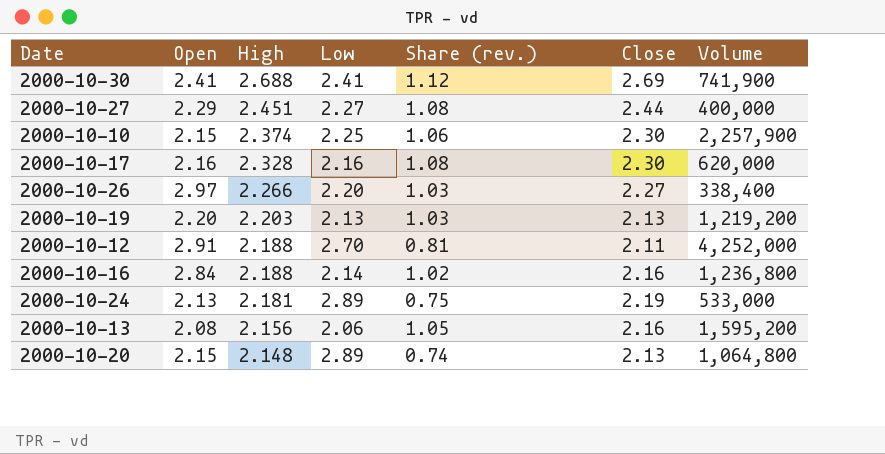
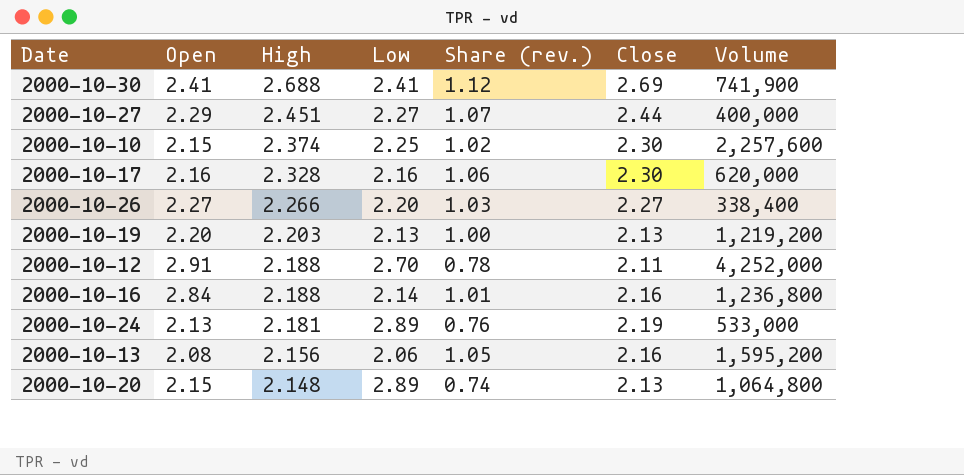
column Share (rev.) | formula: [High] / [Low] -> [Close] / [Low]
2000-10-10 | Volume: 2,257,900 -> 2,257,600
2000-10-26 | Open: 2.97 -> 2.27

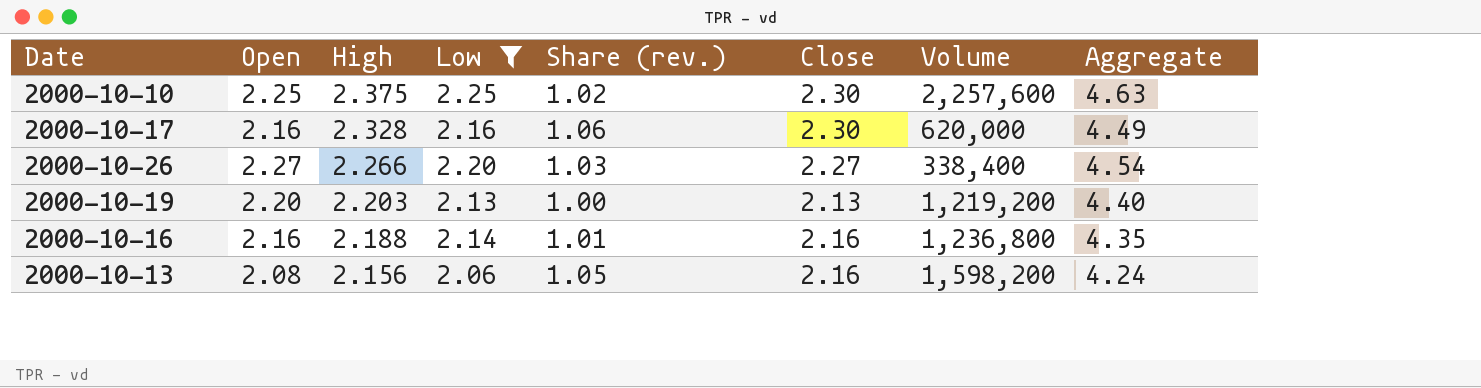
filter: none -> Low <= 2.25
column Aggregate | formula: none -> [Open] + [High]
2000-10-10 | Open: 2.15 -> 2.25
2000-10-10 | High: 2.374 -> 2.375
2000-10-16 | Open: 2.84 -> 2.16
2000-10-13 | Volume: 1,595,200 -> 1,598,200

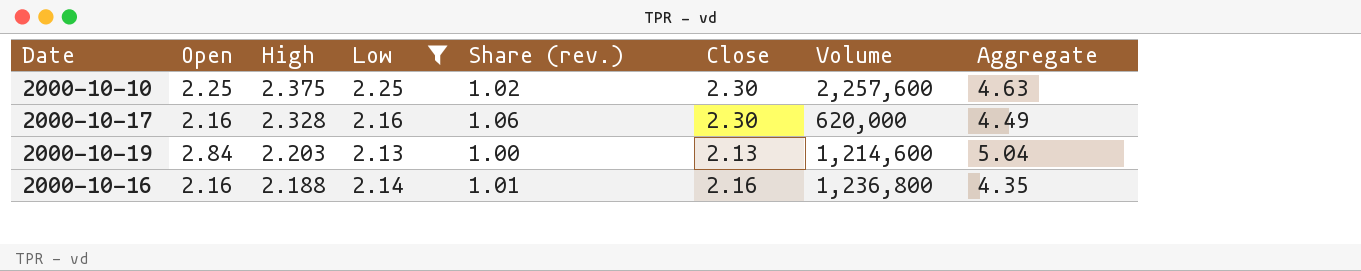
row 2000-10-26: 2.27 | 2.266 | 2.20 | 1.03 | 2.27 | 338,400 | 4.54 -> none
row 2000-10-13: 2.08 | 2.156 | 2.06 | 1.05 | 2.16 | 1,598,200 | 4.24 -> none
2000-10-19 | Open: 2.20 -> 2.84
2000-10-19 | Volume: 1,219,200 -> 1,214,600
2000-10-19 | Aggregate: 4.40 -> 5.04

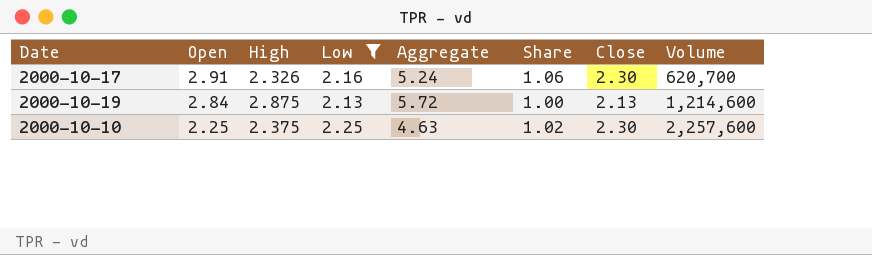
row order: High descending -> Open descending
column Aggregate | position: 8 -> 5
column name: Share (rev.) -> Share
row 2000-10-16: 2.16 | 2.188 | 2.14 | 1.01 | 2.16 | 1,236,800 | 4.35 -> none
2000-10-17 | Open: 2.16 -> 2.91
2000-10-17 | High: 2.328 -> 2.326
2000-10-17 | Aggregate: 4.49 -> 5.24
2000-10-17 | Volume: 620,000 -> 620,700
2000-10-19 | High: 2.203 -> 2.875
2000-10-19 | Aggregate: 5.04 -> 5.72

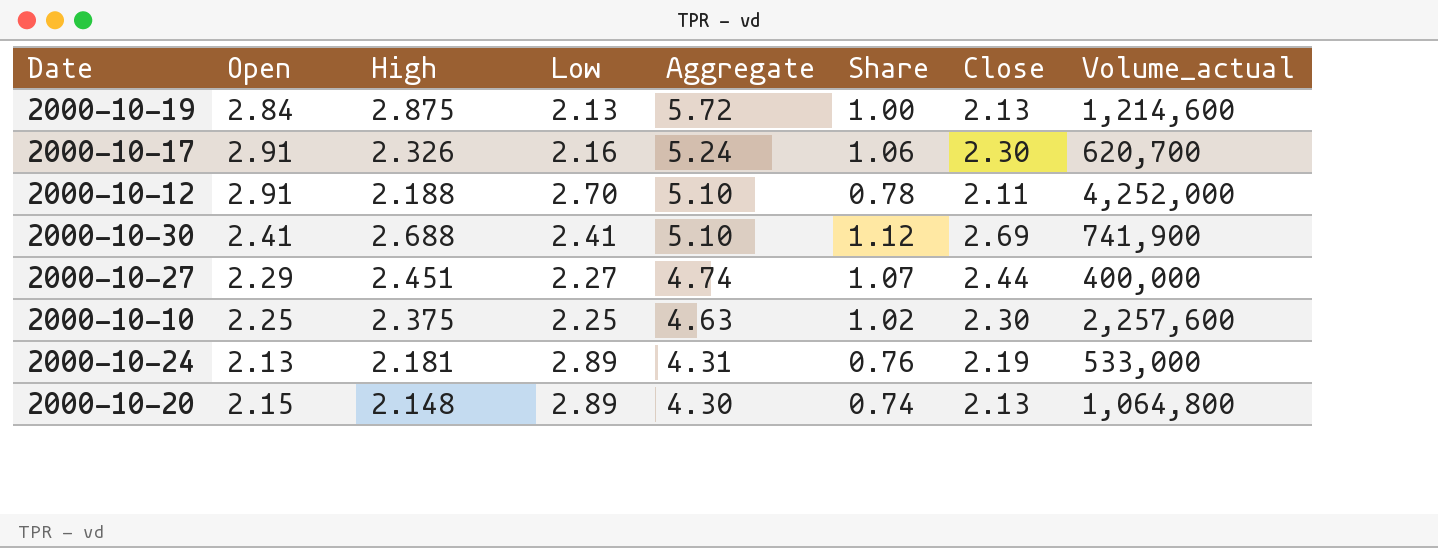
filter: Low <= 2.25 -> none
row order: Open descending -> Aggregate descending
column name: Volume -> Volume_actual

